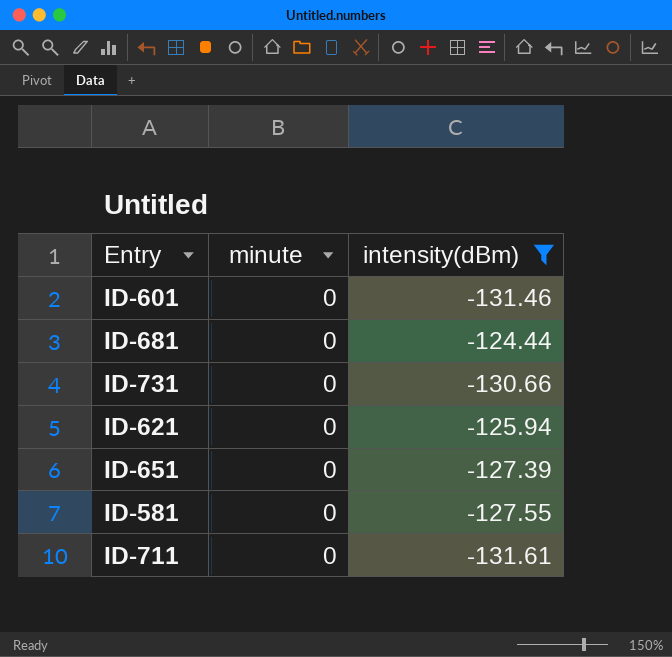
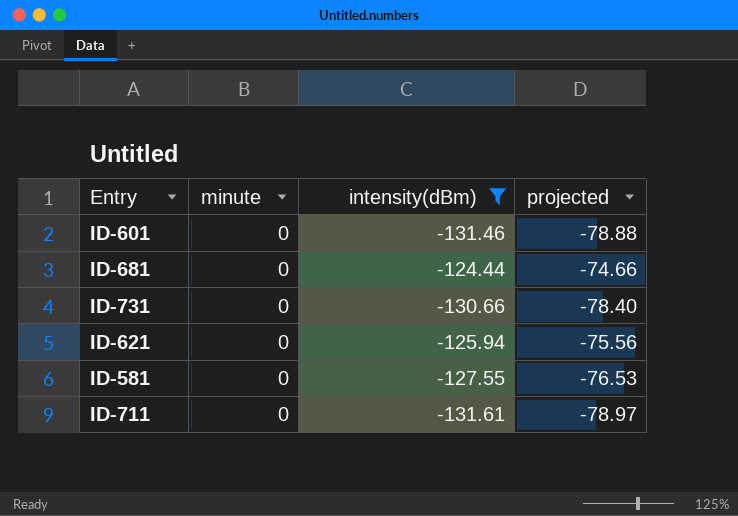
column projected | formula: none -> [intensity(dBm)] * 0.6
row ID-651: 0 | -127.39 -> none

